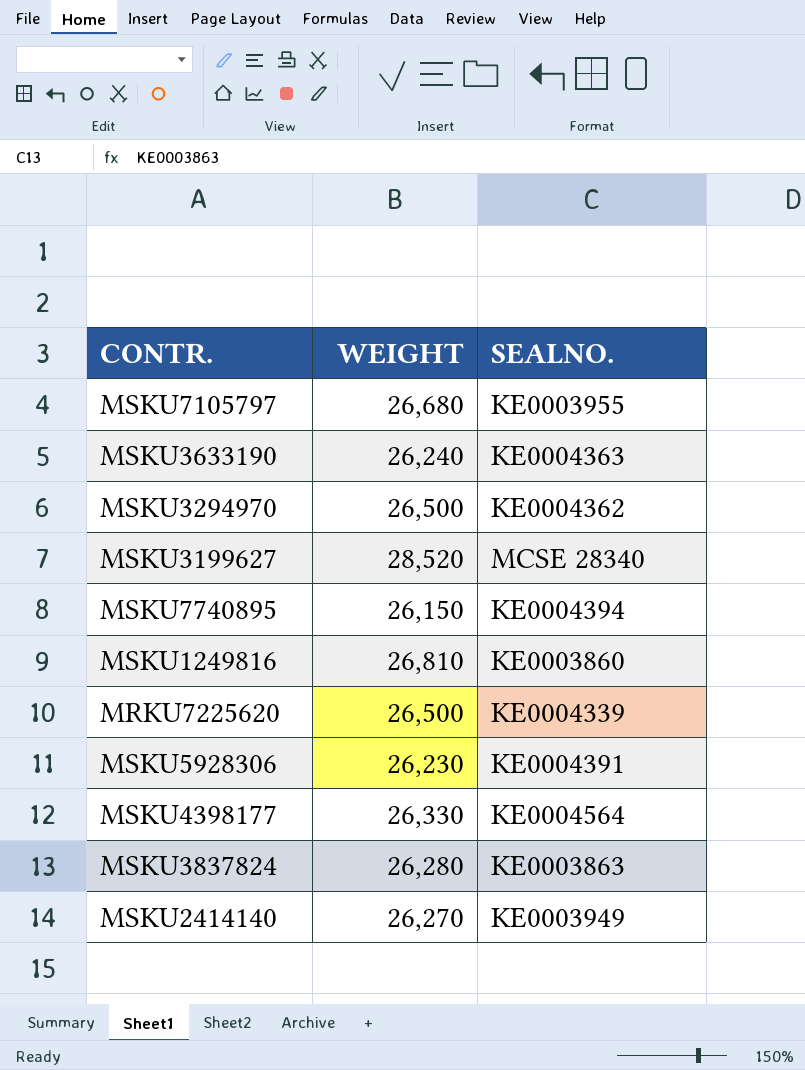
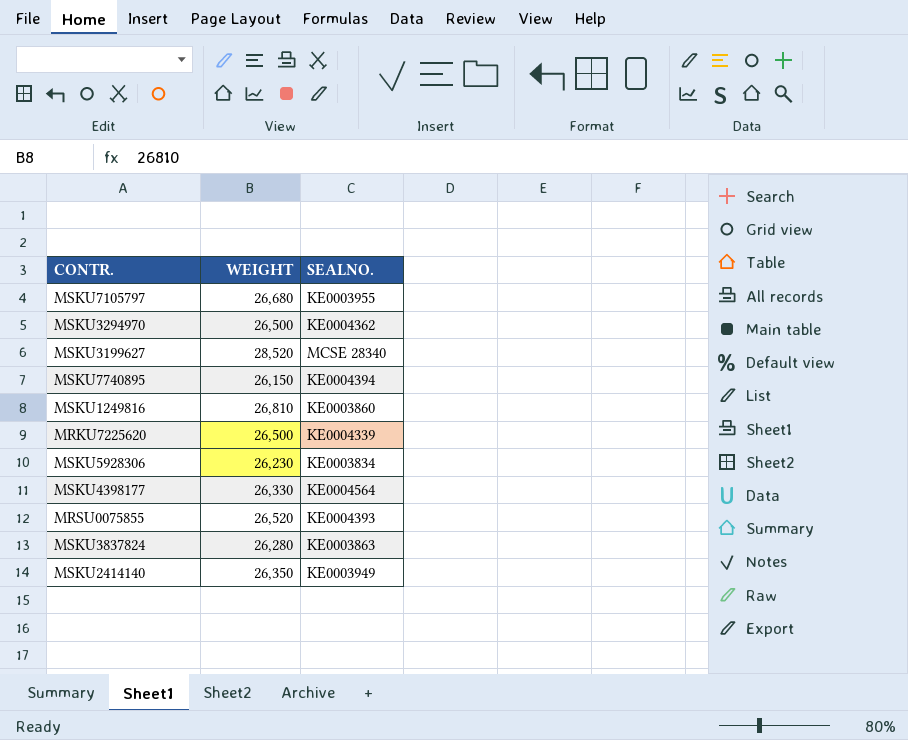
row MSKU3633190: 26,240 | KE0004363 -> none
MSKU5928306 | SEALNO.: KE0004391 -> KE0003834
row MRSU0075855: none -> 26,520 | KE0004393
MSKU2414140 | WEIGHT: 26,270 -> 26,350

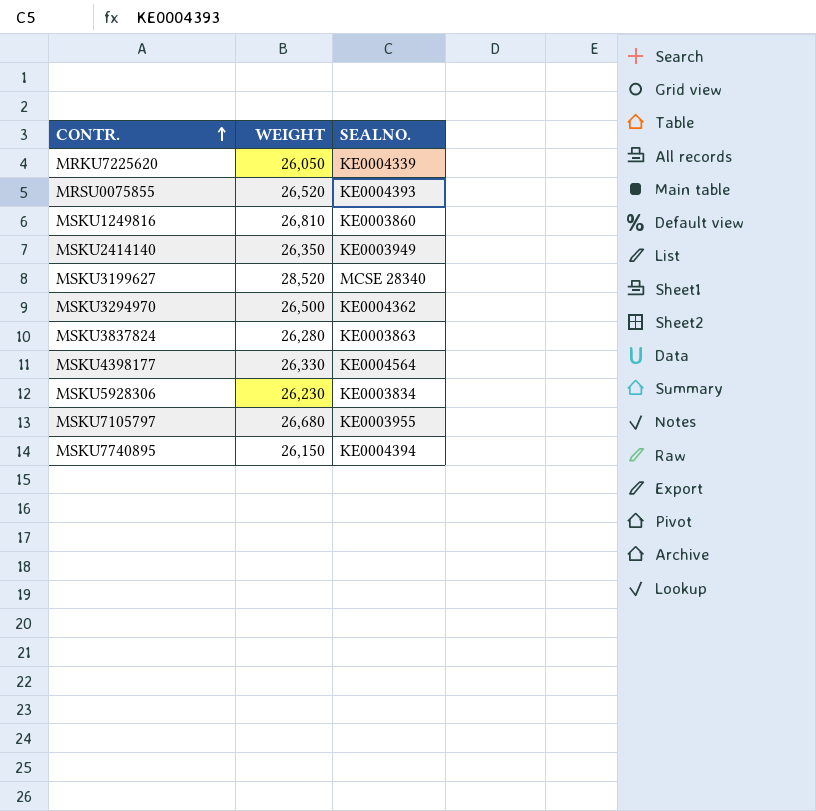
row order: none -> CONTR. ascending
MRKU7225620 | WEIGHT: 26,500 -> 26,050

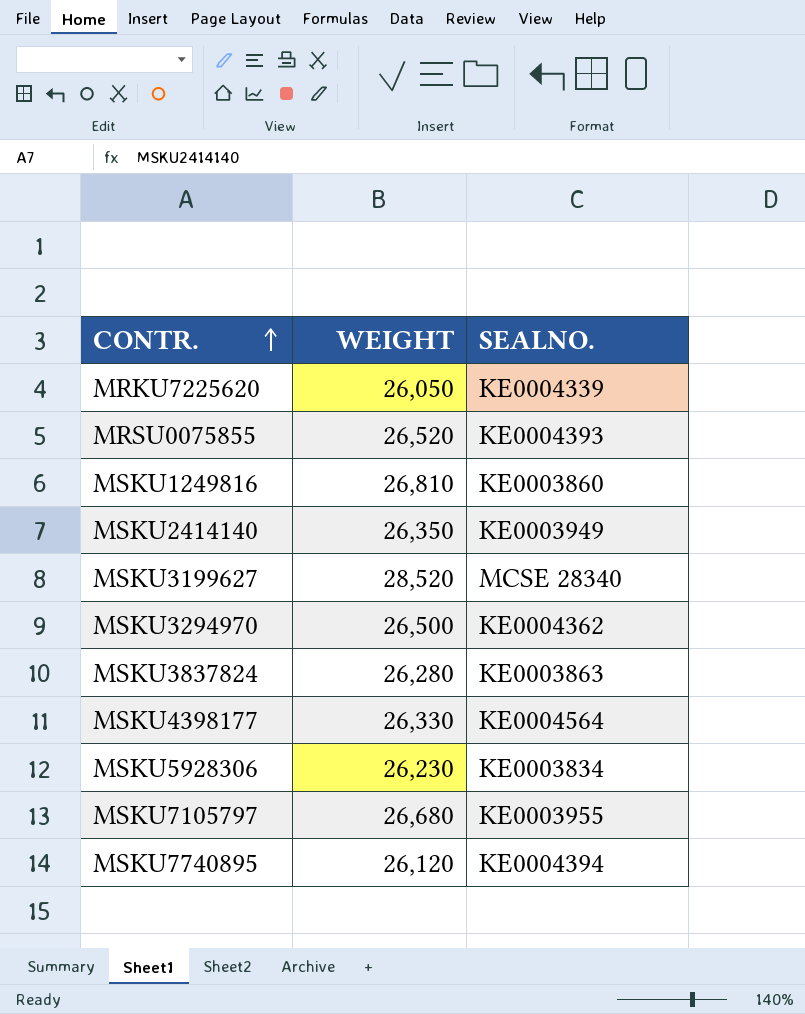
MSKU7740895 | WEIGHT: 26,150 -> 26,120

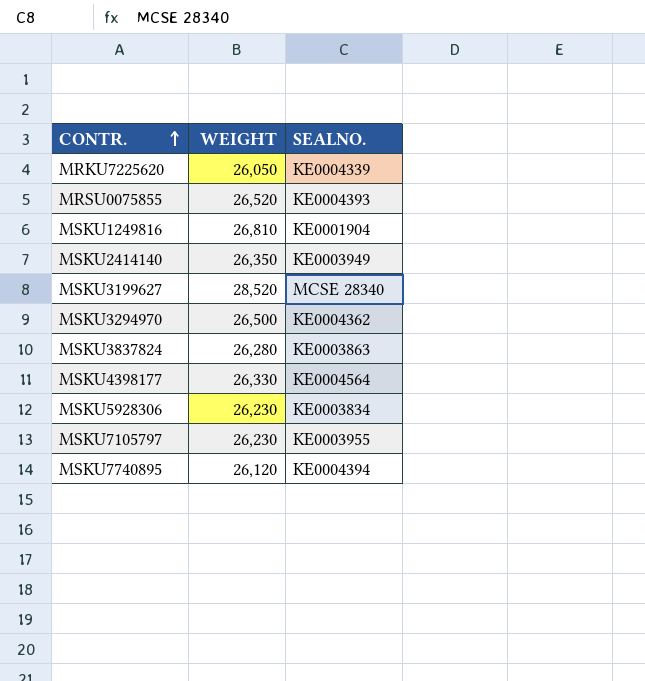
MSKU1249816 | SEALNO.: KE0003860 -> KE0001904
MSKU7105797 | WEIGHT: 26,680 -> 26,230

